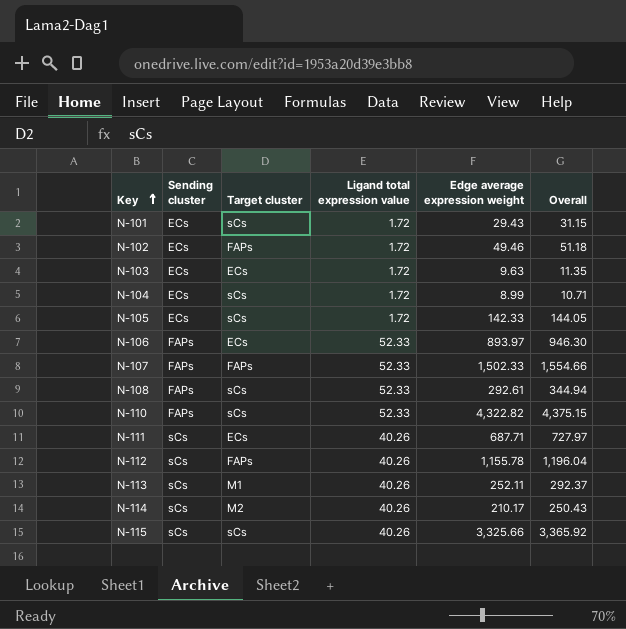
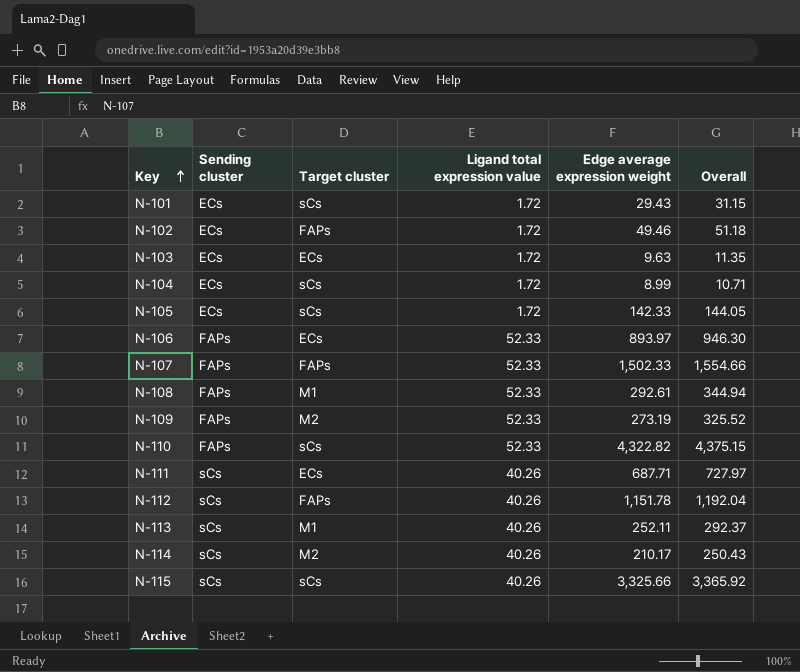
N-108 | Target cluster: sCs -> M1
row N-109: none -> FAPs | M2 | 52.33 | 273.19 | 325.52
N-112 | Edge average expression weight: 1,155.78 -> 1,151.78
N-112 | Overall: 1,196.04 -> 1,192.04

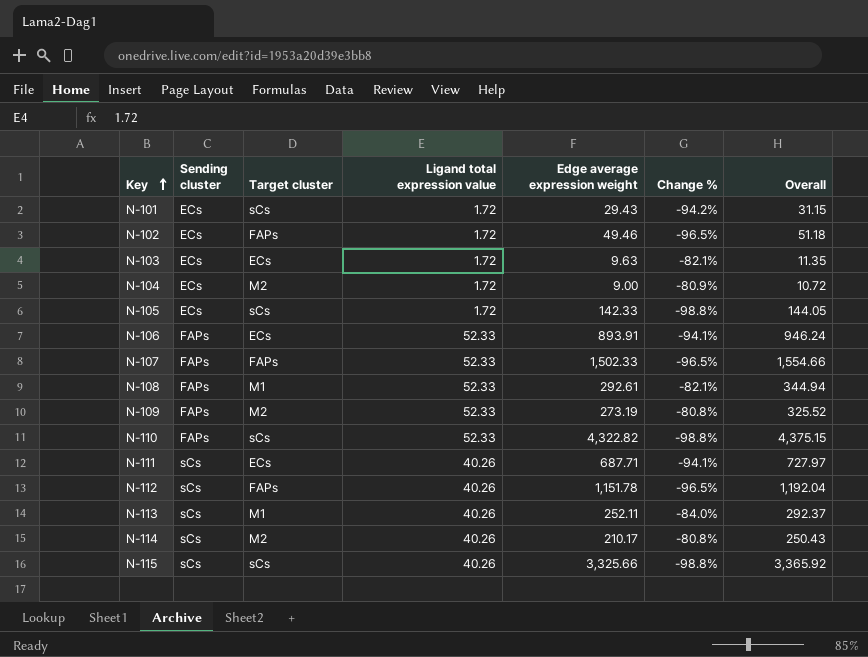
column Change % | formula: none -> ([Ligand total expression value] - [Edge average expression weight]) / [Edge average expression weight]
N-104 | Target cluster: sCs -> M2
N-104 | Edge average expression weight: 8.99 -> 9.00
N-104 | Overall: 10.71 -> 10.72
N-106 | Edge average expression weight: 893.97 -> 893.91
N-106 | Overall: 946.30 -> 946.24

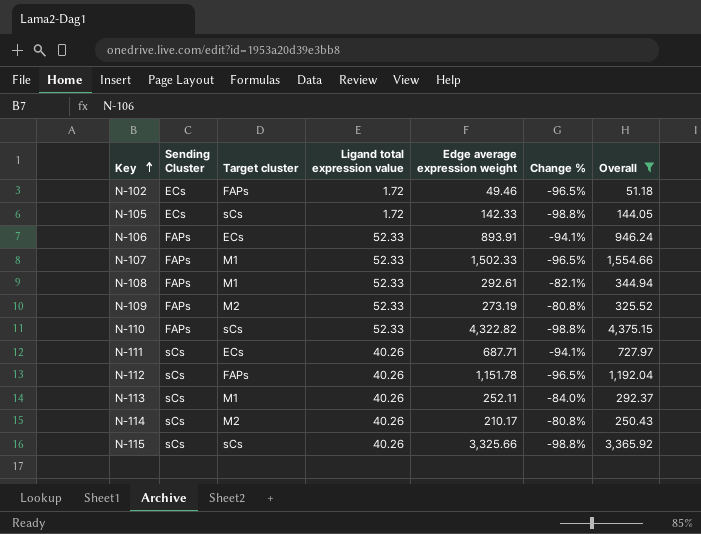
filter: none -> Overall >= 51.18
column name: Sending cluster -> Sending Cluster
N-107 | Target cluster: FAPs -> M1

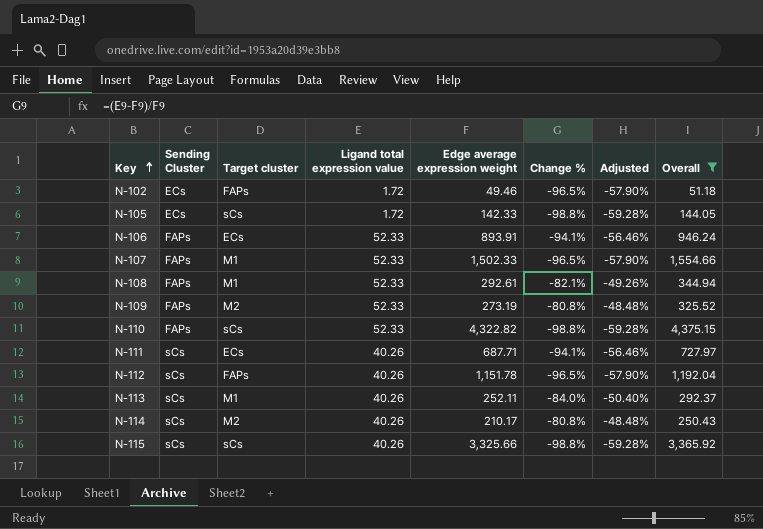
column Adjusted | formula: none -> [Change %] * 0.6

